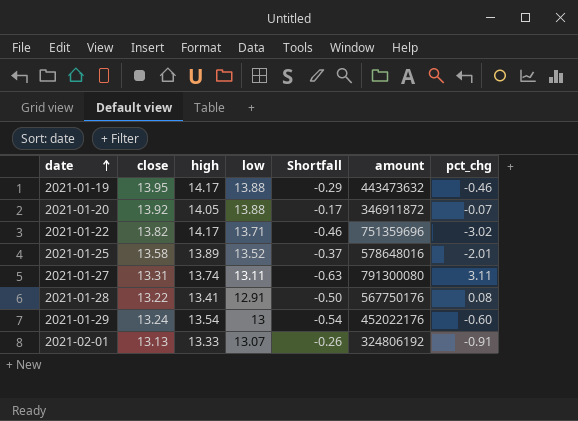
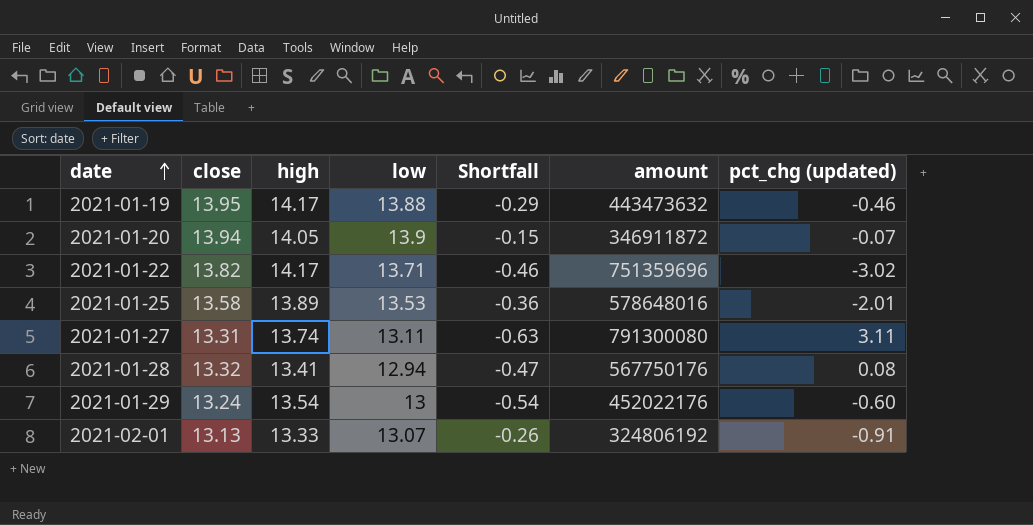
column name: pct_chg -> pct_chg (updated)
2021-01-20 | close: 13.92 -> 13.94
2021-01-20 | low: 13.88 -> 13.9
2021-01-20 | Shortfall: -0.17 -> -0.15
2021-01-25 | low: 13.52 -> 13.53
2021-01-25 | Shortfall: -0.37 -> -0.36
2021-01-28 | close: 13.22 -> 13.32
2021-01-28 | low: 12.91 -> 12.94
2021-01-28 | Shortfall: -0.50 -> -0.47

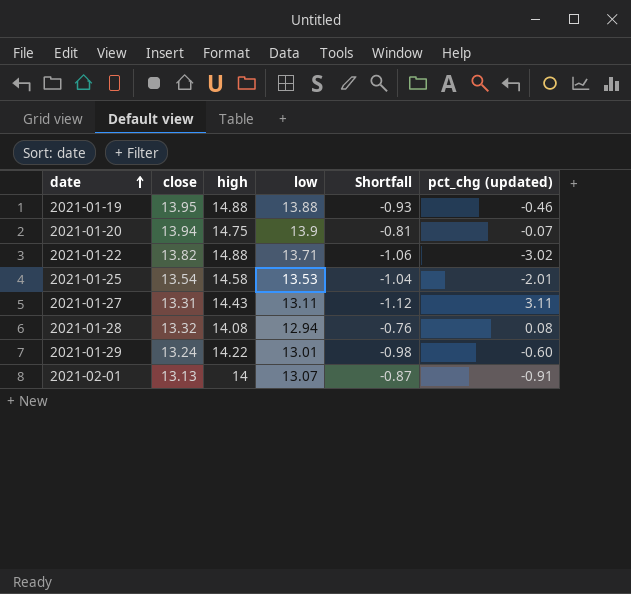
column amount | position: 6 -> none
column Shortfall | formula: [low] - [high] -> [close] - [high]
2021-01-19 | high: 14.17 -> 14.88
2021-01-20 | high: 14.05 -> 14.75
2021-01-22 | high: 14.17 -> 14.88
2021-01-25 | close: 13.58 -> 13.54
2021-01-25 | high: 13.89 -> 14.58
2021-01-27 | high: 13.74 -> 14.43
2021-01-28 | high: 13.41 -> 14.08
2021-01-29 | high: 13.54 -> 14.22
2021-01-29 | low: 13 -> 13.01
2021-02-01 | high: 13.33 -> 14

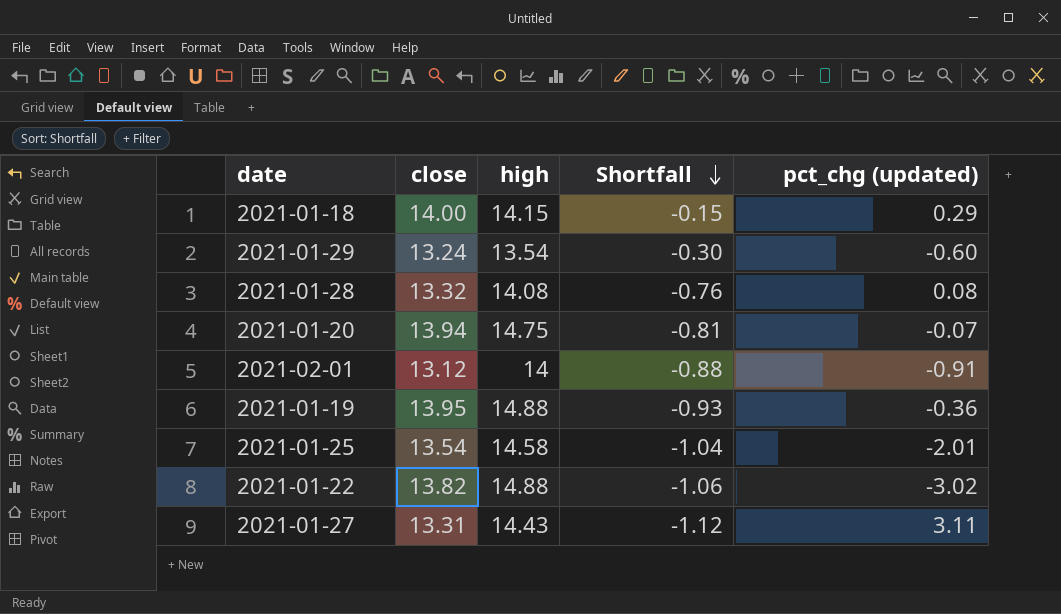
row order: date ascending -> Shortfall descending
column low | position: 4 -> none
row 2021-01-18: none -> 14.00 | 14.15 | -0.15 | 0.29
2021-01-29 | high: 14.22 -> 13.54
2021-01-29 | Shortfall: -0.98 -> -0.30
2021-02-01 | close: 13.13 -> 13.12
2021-02-01 | Shortfall: -0.87 -> -0.88
2021-01-19 | pct_chg (updated): -0.46 -> -0.36

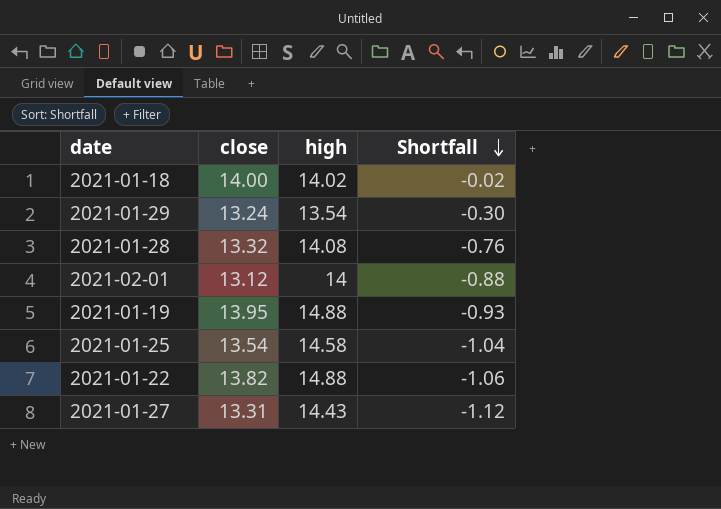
column pct_chg (updated) | position: 5 -> none
row 2021-01-20: 13.94 | 14.75 | -0.81 | -0.07 -> none
2021-01-18 | high: 14.15 -> 14.02
2021-01-18 | Shortfall: -0.15 -> -0.02

